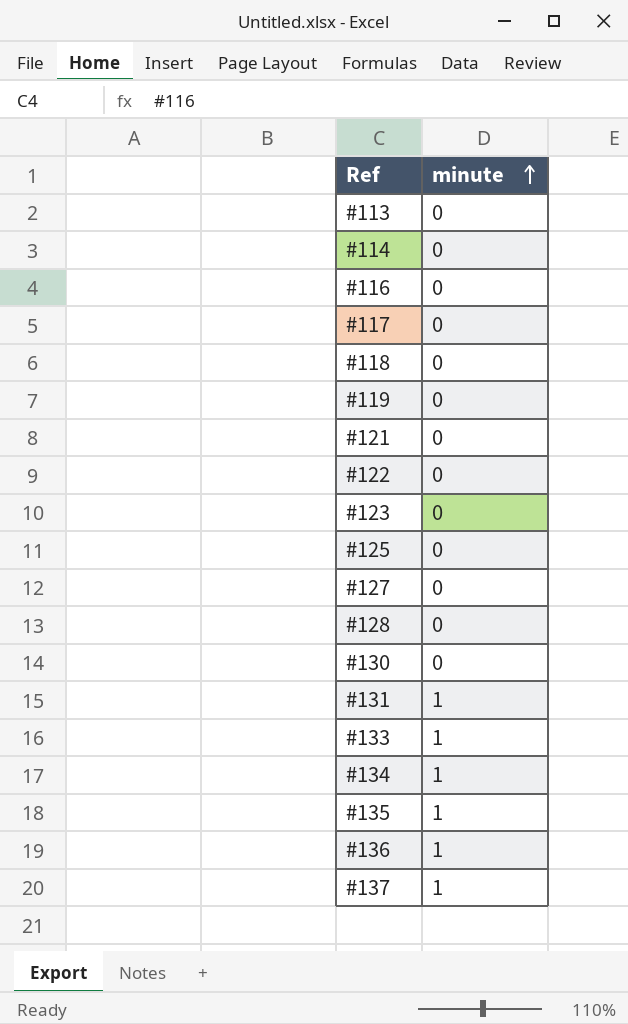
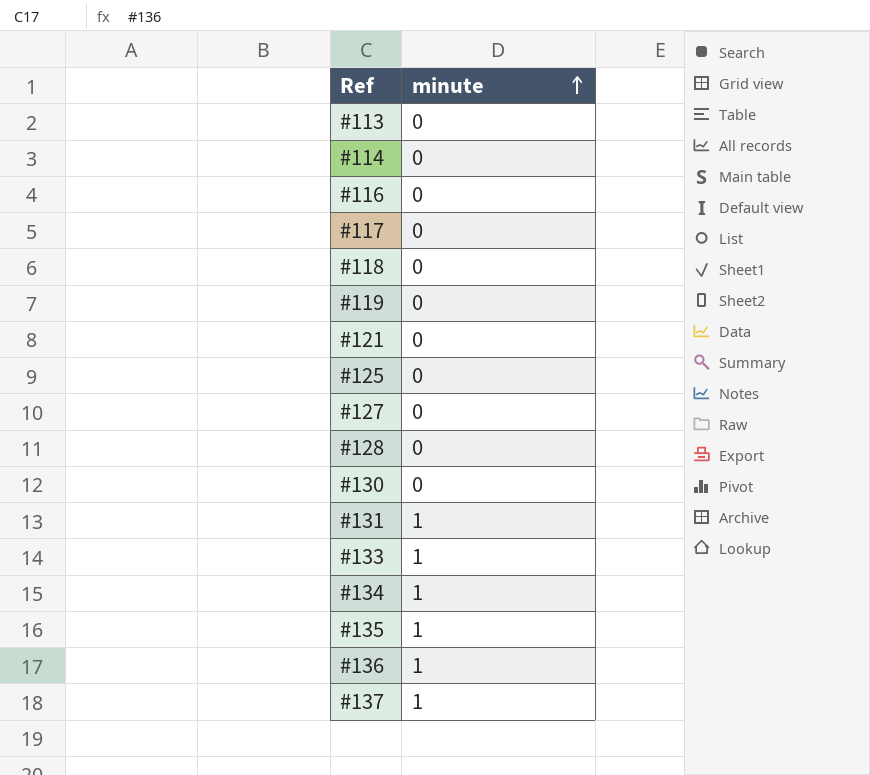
row #122: 0 -> none
row #123: 0 -> none

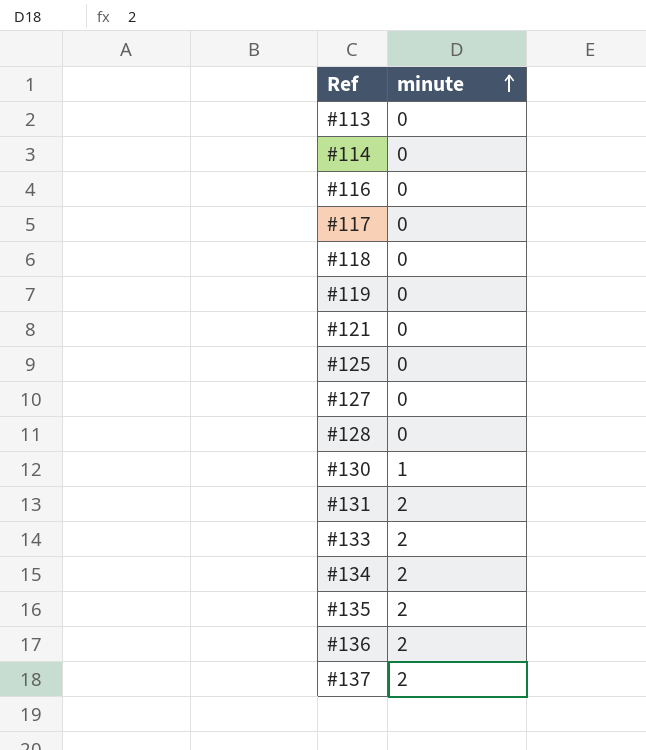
#130 | minute: 0 -> 1
#131 | minute: 1 -> 2
#133 | minute: 1 -> 2
#134 | minute: 1 -> 2
#135 | minute: 1 -> 2
#136 | minute: 1 -> 2
#137 | minute: 1 -> 2

